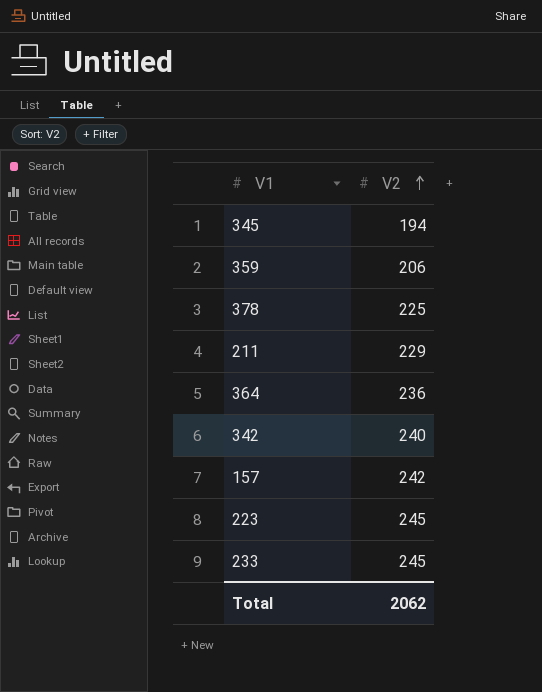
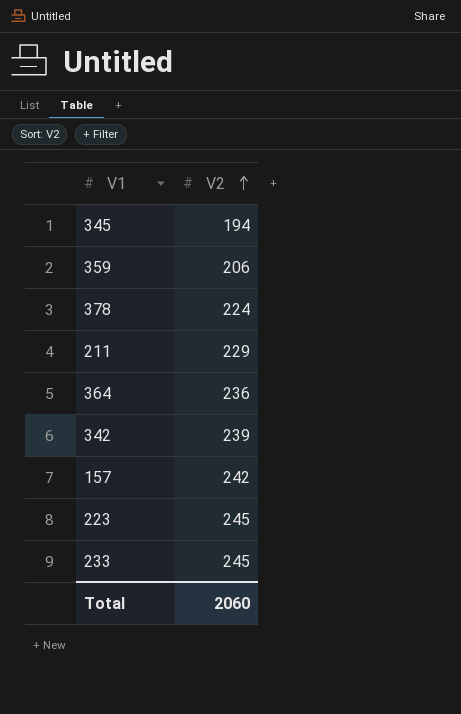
378 | V2: 225 -> 224
342 | V2: 240 -> 239
Total | V2: 2062 -> 2060

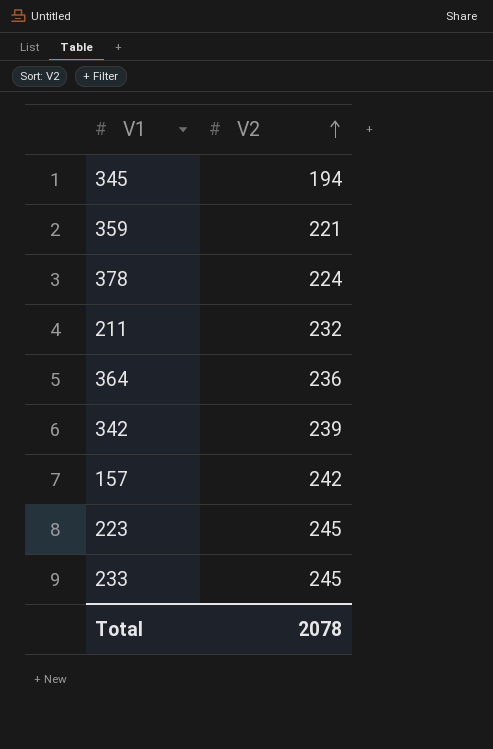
359 | V2: 206 -> 221
211 | V2: 229 -> 232
Total | V2: 2060 -> 2078

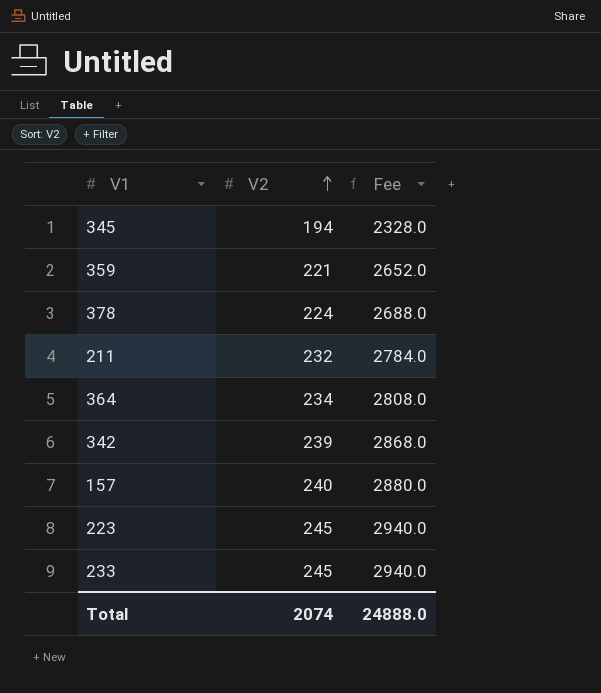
column Fee | formula: none -> [V2] * 12
364 | V2: 236 -> 234
157 | V2: 242 -> 240
Total | V2: 2078 -> 2074

